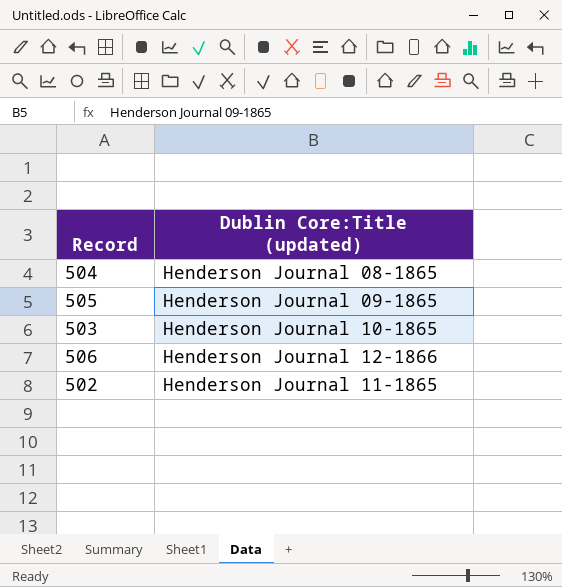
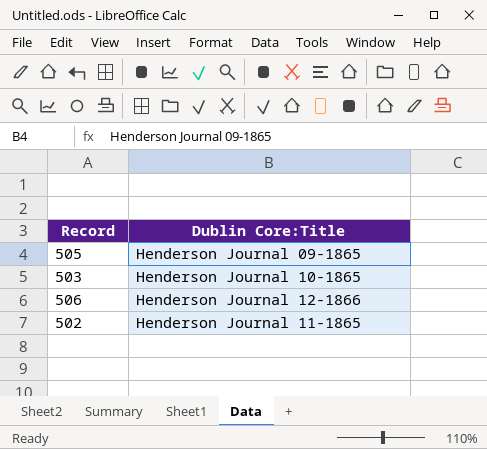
column name: Dublin Core:Title (updated) -> Dublin Core:Title
row 504: Henderson Journal 08-1865 -> none

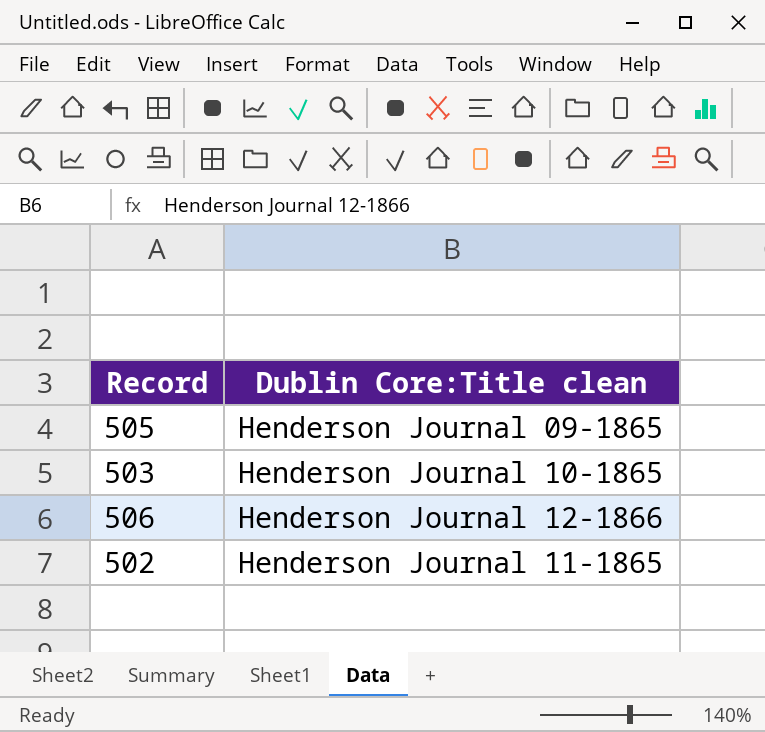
column name: Dublin Core:Title -> Dublin Core:Title clean

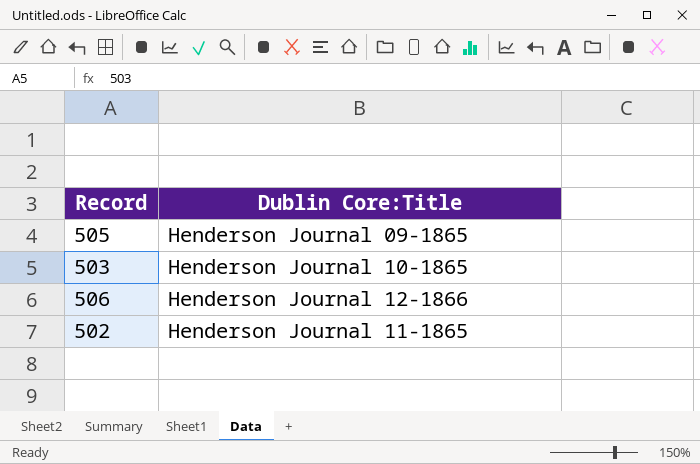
column name: Dublin Core:Title clean -> Dublin Core:Title

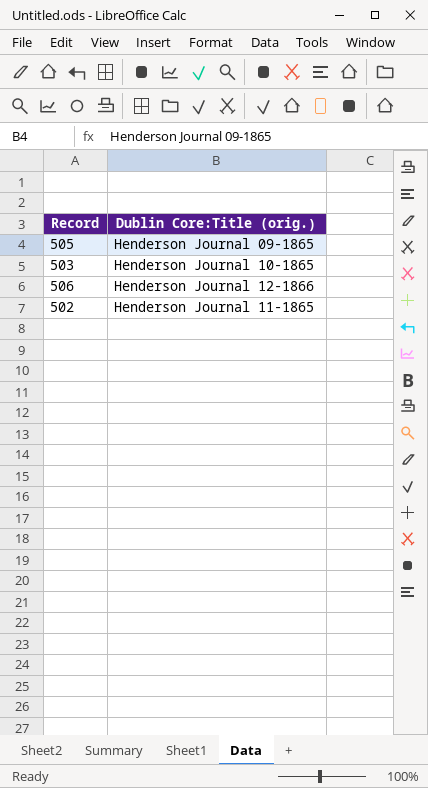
column name: Dublin Core:Title -> Dublin Core:Title (orig.)

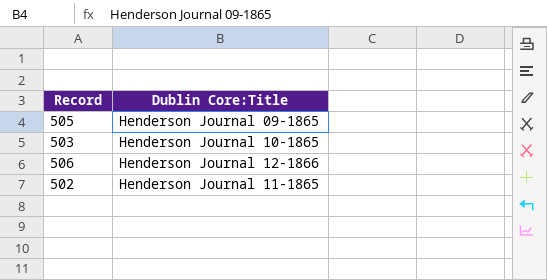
column name: Dublin Core:Title (orig.) -> Dublin Core:Title

